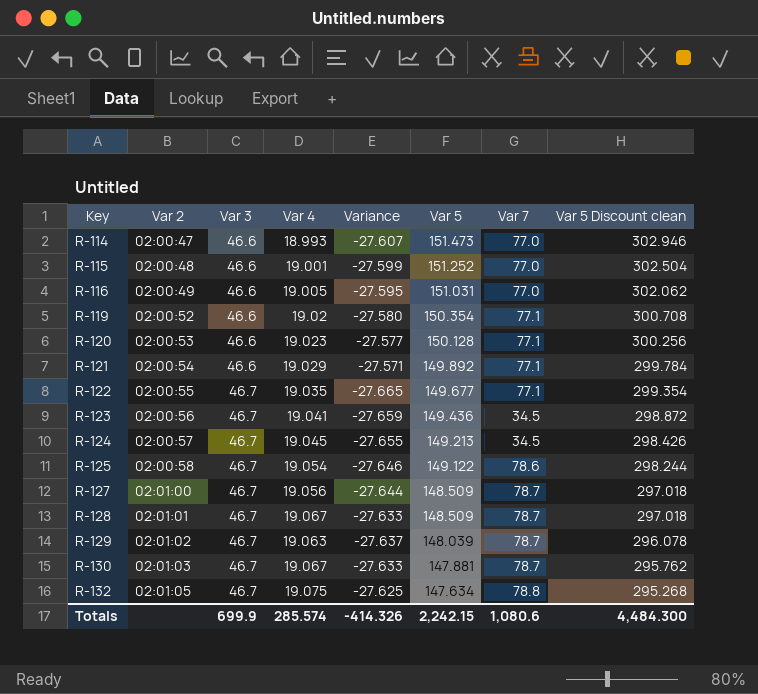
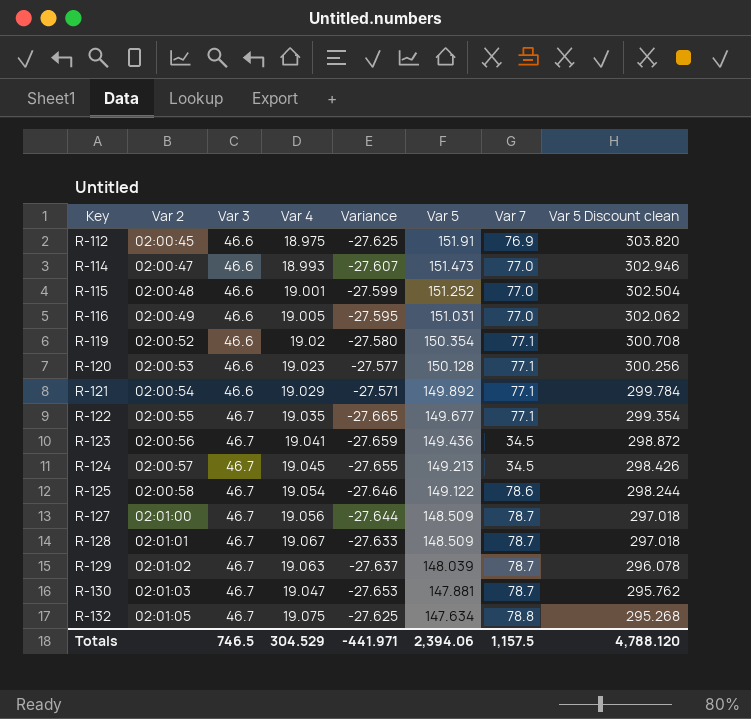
row R-112: none -> 02:00:45 | 46.6 | 18.975 | -27.625 | 151.91 | 76.9 | 303.820
R-130 | Var 4: 19.067 -> 19.047
R-130 | Variance: -27.633 -> -27.653
Totals | Var 3: 699.9 -> 746.5
Totals | Var 4: 285.574 -> 304.529
Totals | Variance: -414.326 -> -441.971
Totals | Var 5: 2,242.15 -> 2,394.06
Totals | Var 7: 1,080.6 -> 1,157.5
Totals | Var 5 Discount clean: 4,484.300 -> 4,788.120

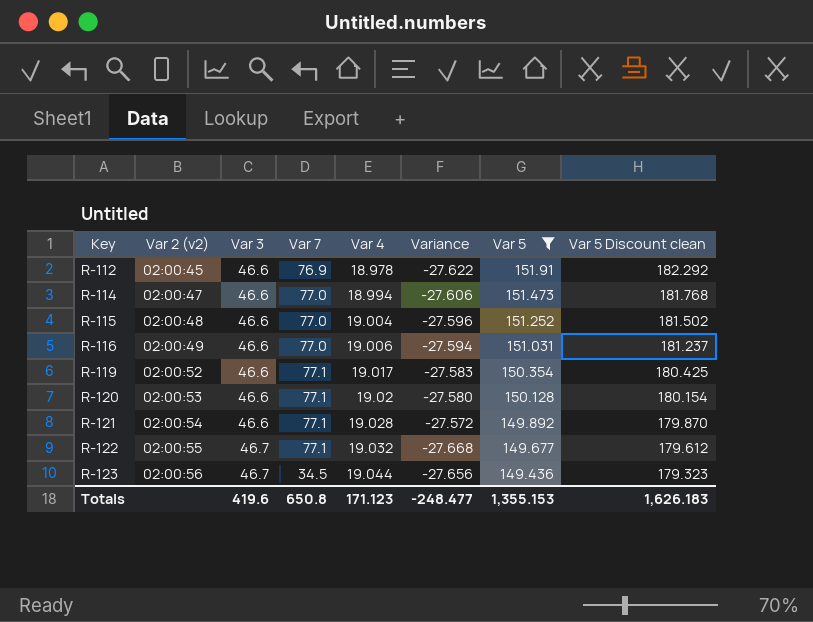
filter: none -> Var 5 >= 149.436
column name: Var 2 -> Var 2 (v2)
column Var 7 | position: 7 -> 4
column Var 5 Discount clean | formula: [Var 5] * 2 -> [Var 5] * 1.2
R-112 | Var 4: 18.975 -> 18.978
R-112 | Variance: -27.625 -> -27.622
R-114 | Var 4: 18.993 -> 18.994
R-114 | Variance: -27.607 -> -27.606
R-115 | Var 4: 19.001 -> 19.004
R-115 | Variance: -27.599 -> -27.596
R-116 | Var 4: 19.005 -> 19.006
R-116 | Variance: -27.595 -> -27.594
R-119 | Var 4: 19.02 -> 19.017
R-119 | Variance: -27.580 -> -27.583
R-120 | Var 4: 19.023 -> 19.02
R-120 | Variance: -27.577 -> -27.580
R-121 | Var 4: 19.029 -> 19.028
R-121 | Variance: -27.571 -> -27.572
R-122 | Var 4: 19.035 -> 19.032
R-122 | Variance: -27.665 -> -27.668
R-123 | Var 4: 19.041 -> 19.044
R-123 | Variance: -27.659 -> -27.656
Totals | Var 3: 746.5 -> 419.6
Totals | Var 7: 1,157.5 -> 650.8
Totals | Var 4: 304.529 -> 171.123
Totals | Variance: -441.971 -> -248.477
Totals | Var 5: 2,394.06 -> 1,355.153
Totals | Var 5 Discount clean: 4,788.120 -> 1,626.183

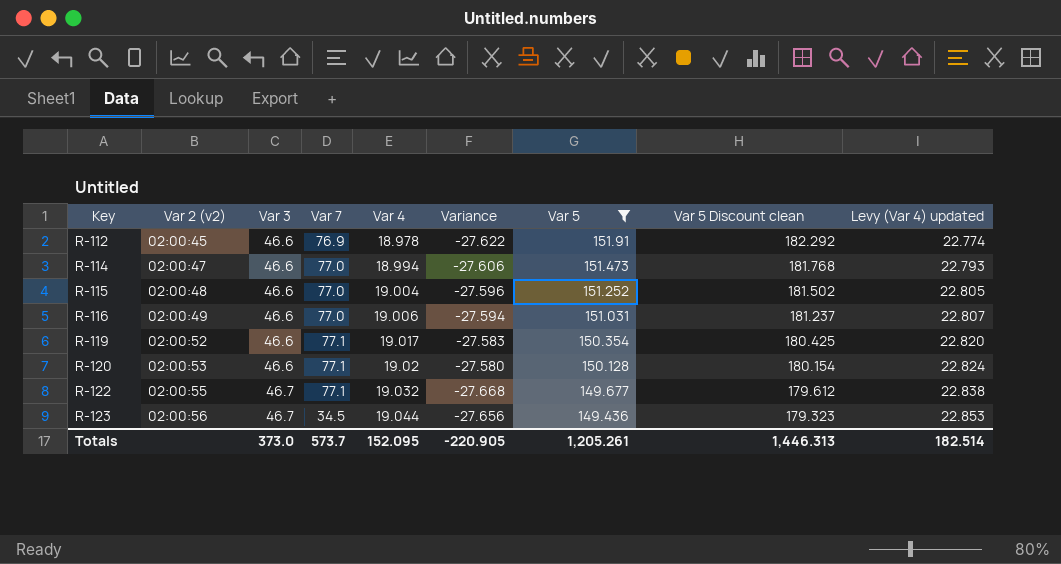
column Levy (Var 4) updated | formula: none -> [Var 4] * 1.2
row R-121: 02:00:54 | 46.6 | 77.1 | 19.028 | -27.572 | 149.892 | 179.870 -> none
Totals | Var 3: 419.6 -> 373.0
Totals | Var 7: 650.8 -> 573.7
Totals | Var 4: 171.123 -> 152.095
Totals | Variance: -248.477 -> -220.905
Totals | Var 5: 1,355.153 -> 1,205.261
Totals | Var 5 Discount clean: 1,626.183 -> 1,446.313

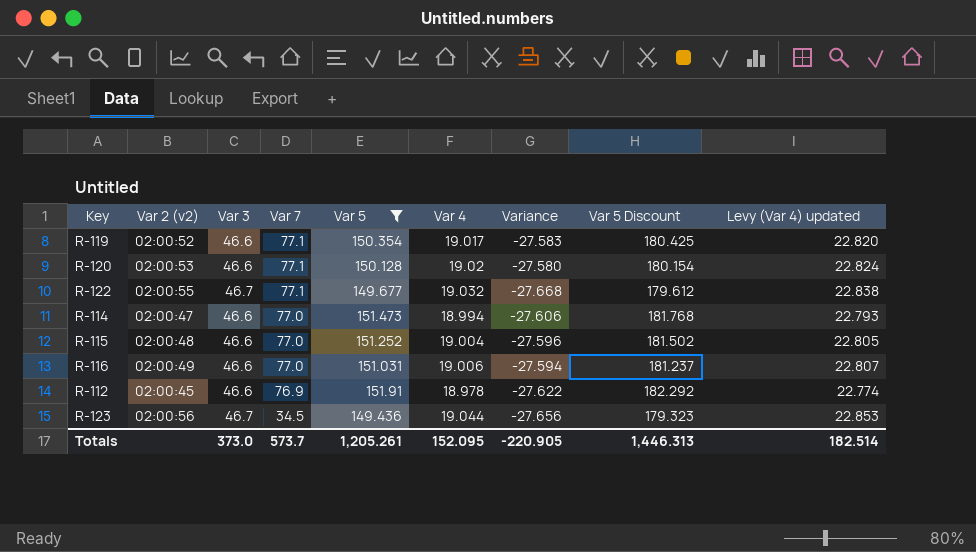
row order: Key ascending -> Var 7 descending
column Var 5 | position: 7 -> 5
column name: Var 5 Discount clean -> Var 5 Discount

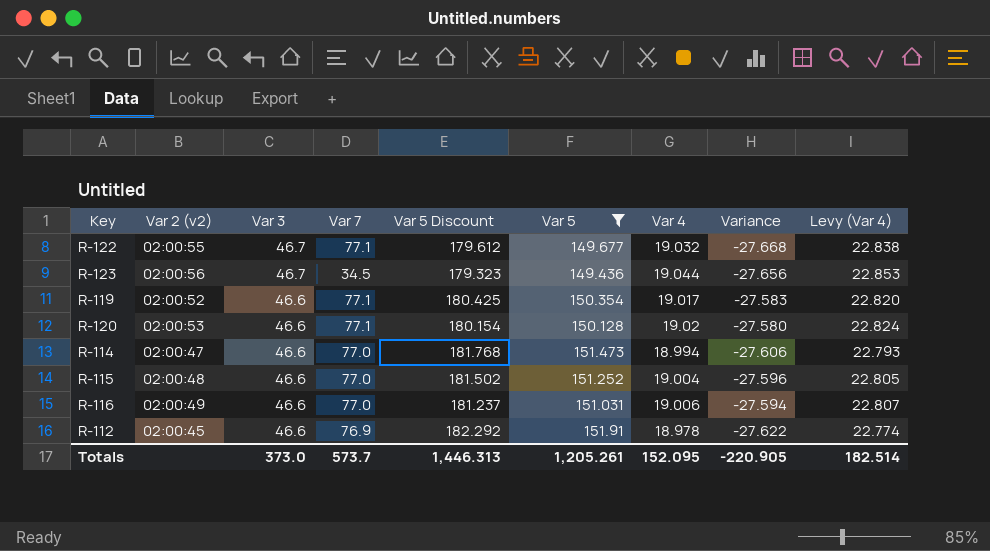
row order: Var 7 descending -> Var 3 descending
column Var 5 Discount | position: 8 -> 5
column name: Levy (Var 4) updated -> Levy (Var 4)

